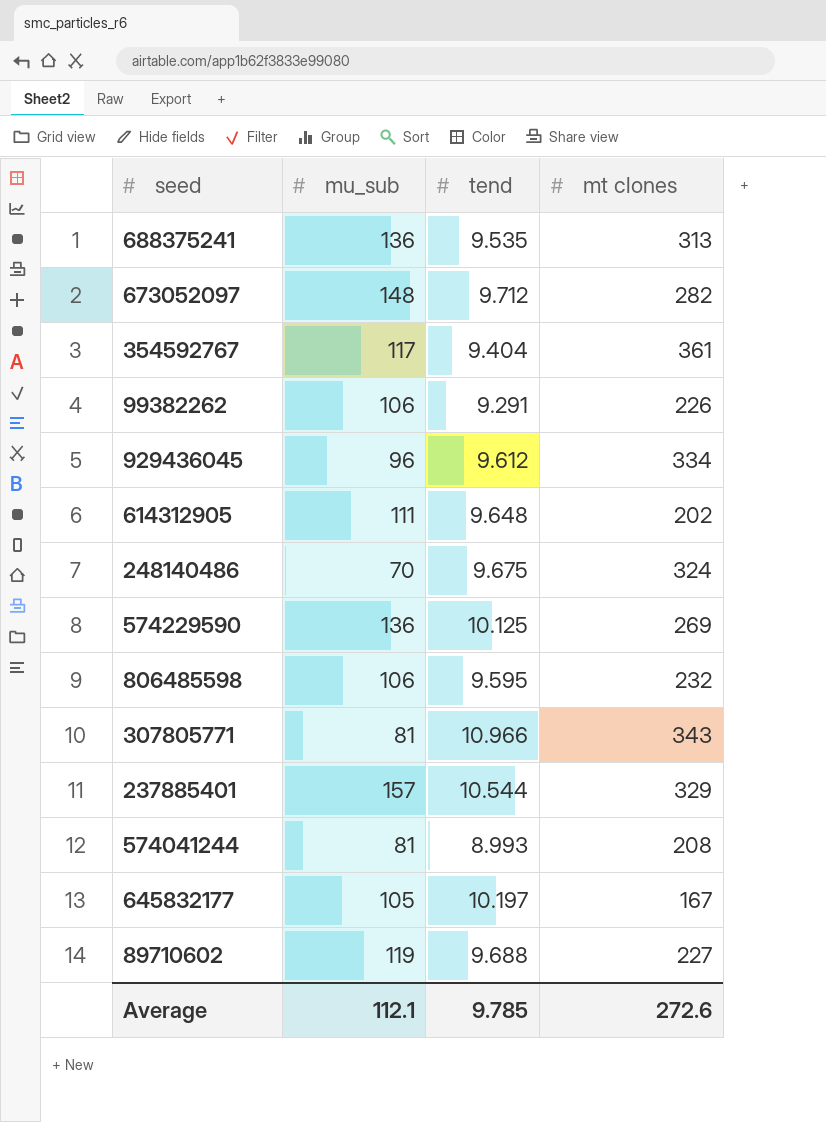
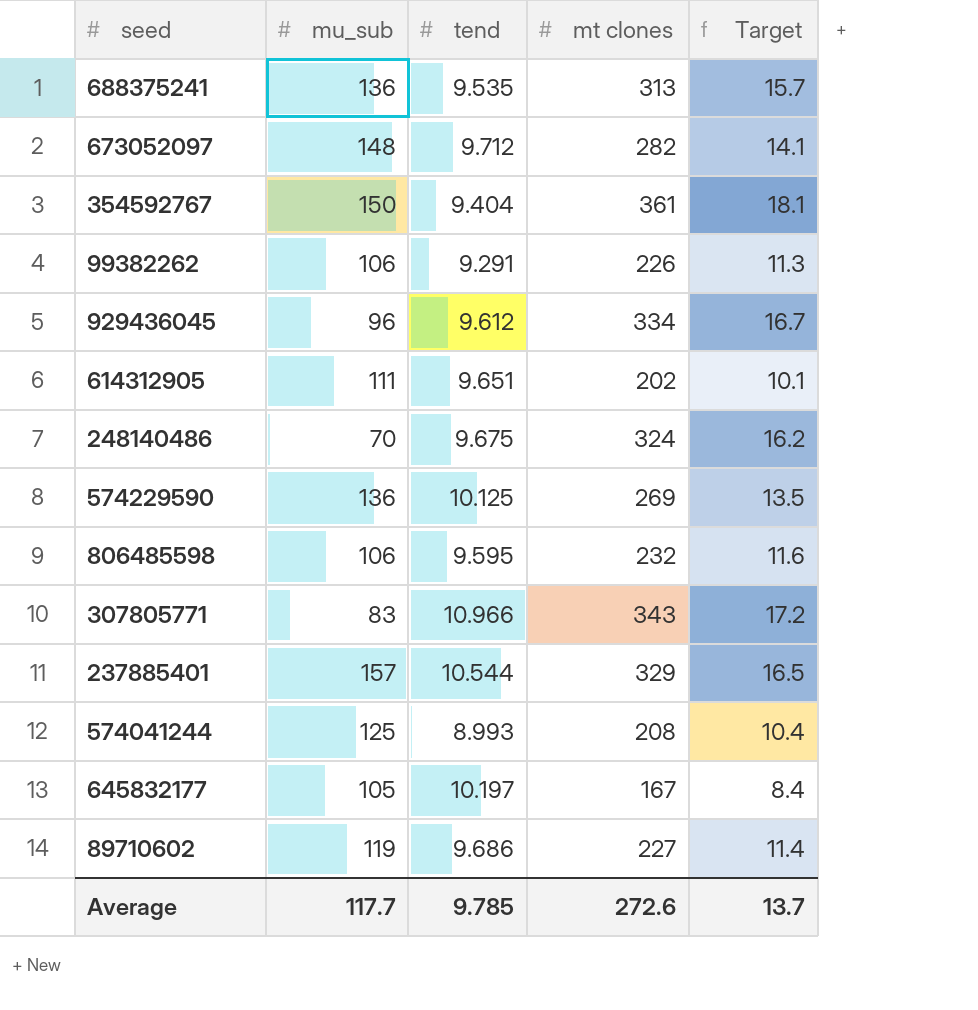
column Target | formula: none -> [mt clones] * 0.05
354592767 | mu_sub: 117 -> 150
614312905 | tend: 9.648 -> 9.651
307805771 | mu_sub: 81 -> 83
574041244 | mu_sub: 81 -> 125
89710602 | tend: 9.688 -> 9.686
Average | mu_sub: 112.1 -> 117.7

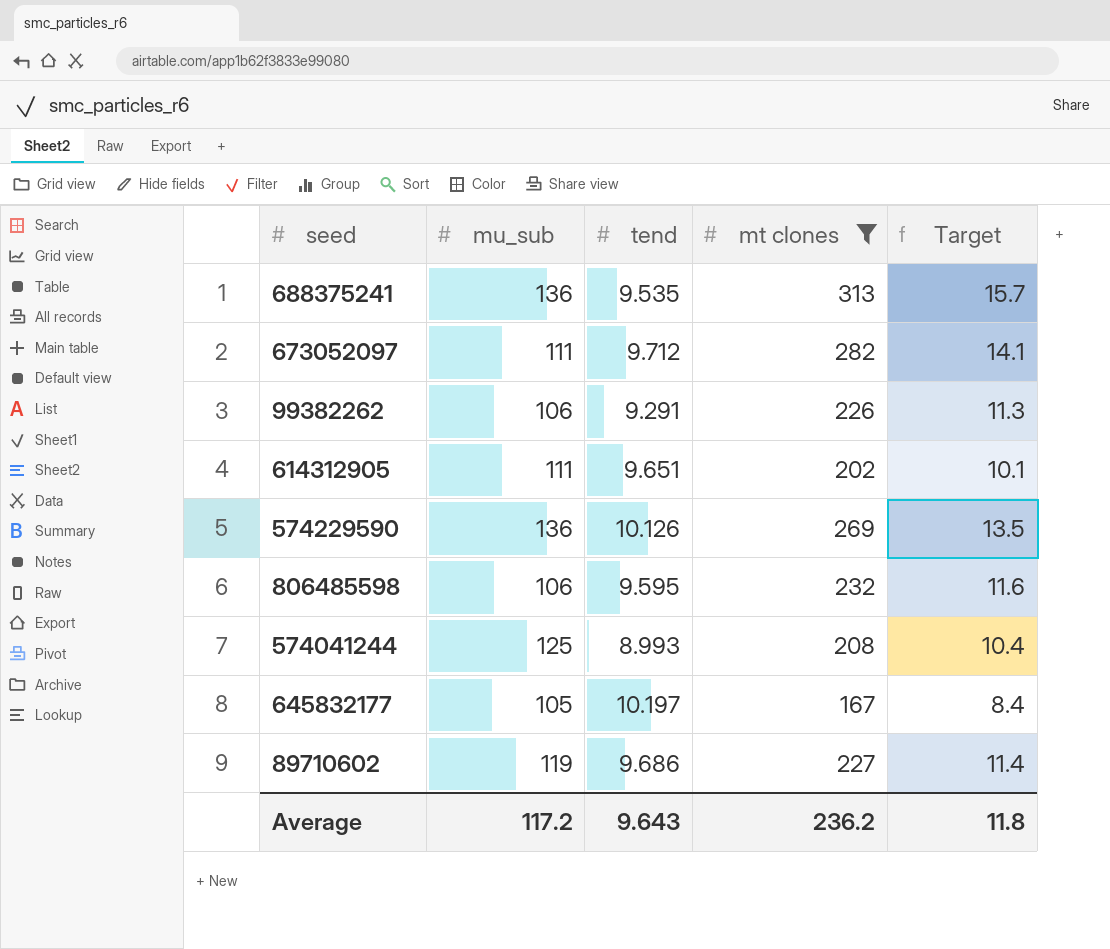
filter: none -> mt clones <= 313
673052097 | mu_sub: 148 -> 111
574229590 | tend: 10.125 -> 10.126
Average | mu_sub: 117.7 -> 117.2
Average | tend: 9.785 -> 9.643
Average | mt clones: 272.6 -> 236.2
Average | Target: 13.7 -> 11.8

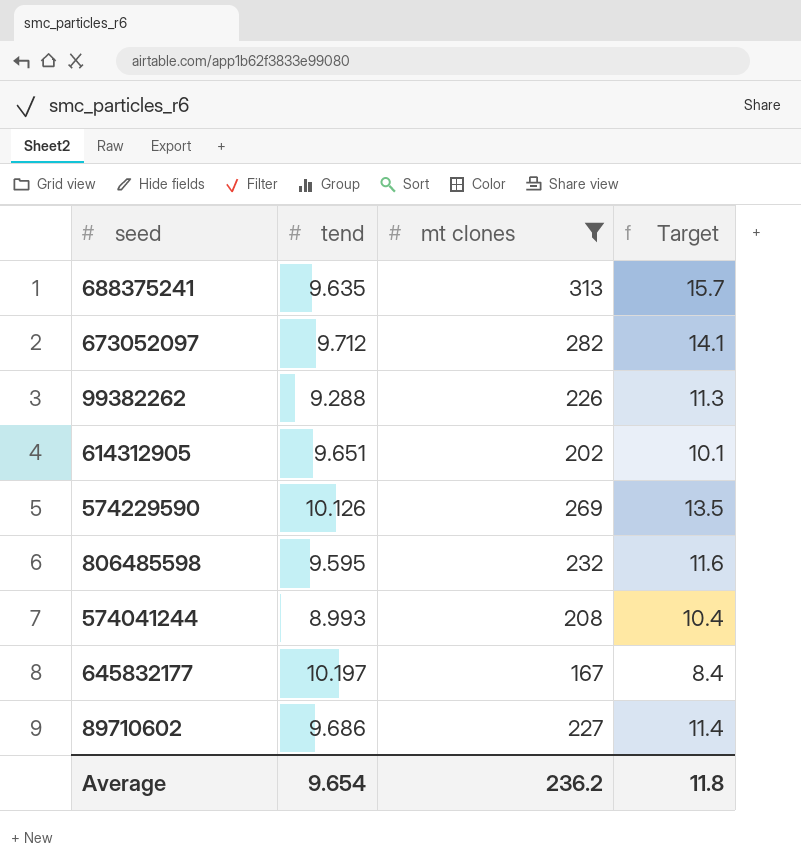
column mu_sub | position: 2 -> none
688375241 | tend: 9.535 -> 9.635
99382262 | tend: 9.291 -> 9.288
Average | tend: 9.643 -> 9.654

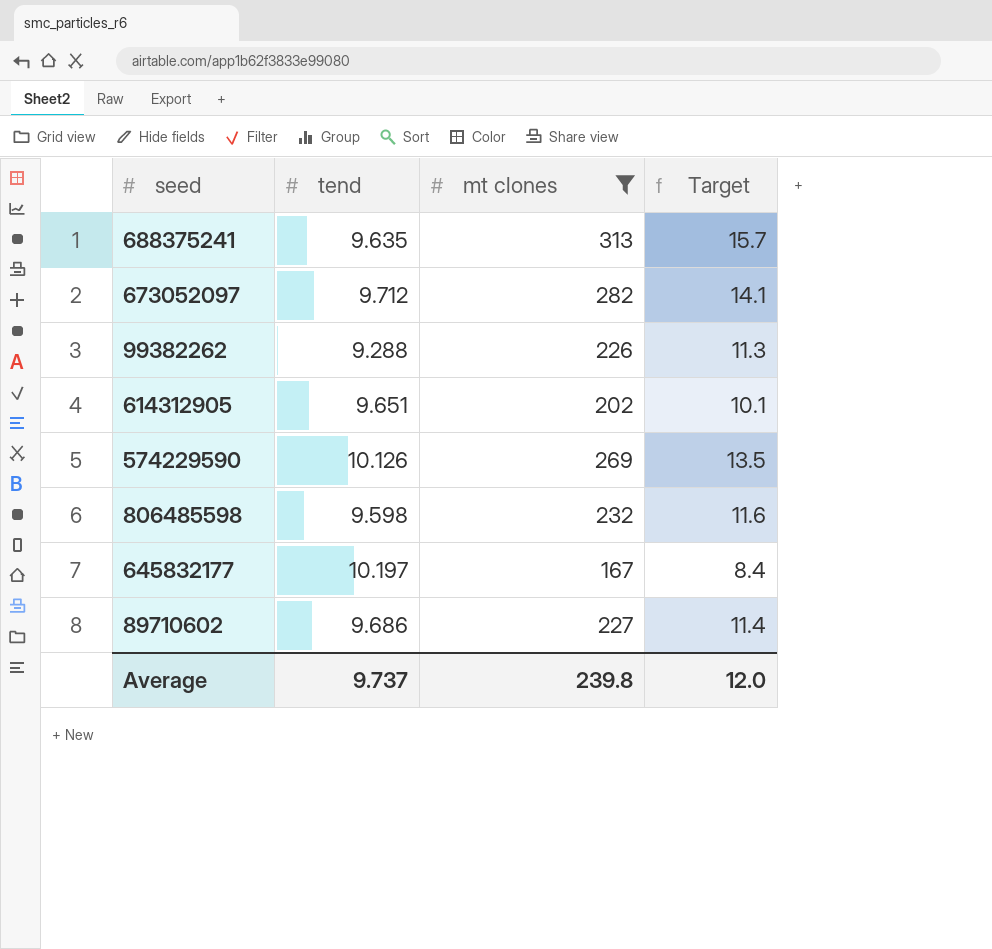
row 574041244: 8.993 | 208 | 10.4 -> none
806485598 | tend: 9.595 -> 9.598
Average | tend: 9.654 -> 9.737
Average | mt clones: 236.2 -> 239.8
Average | Target: 11.8 -> 12.0

